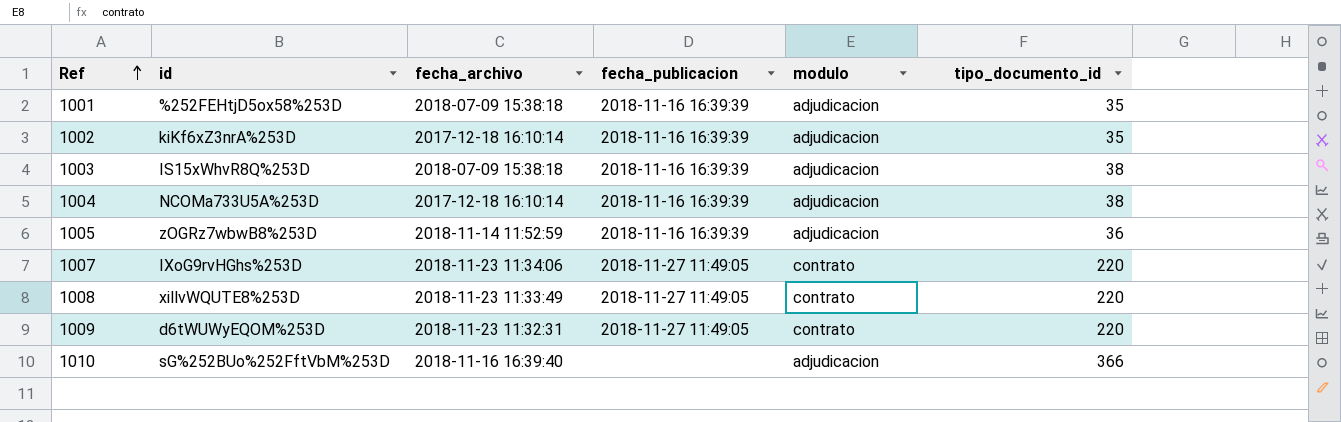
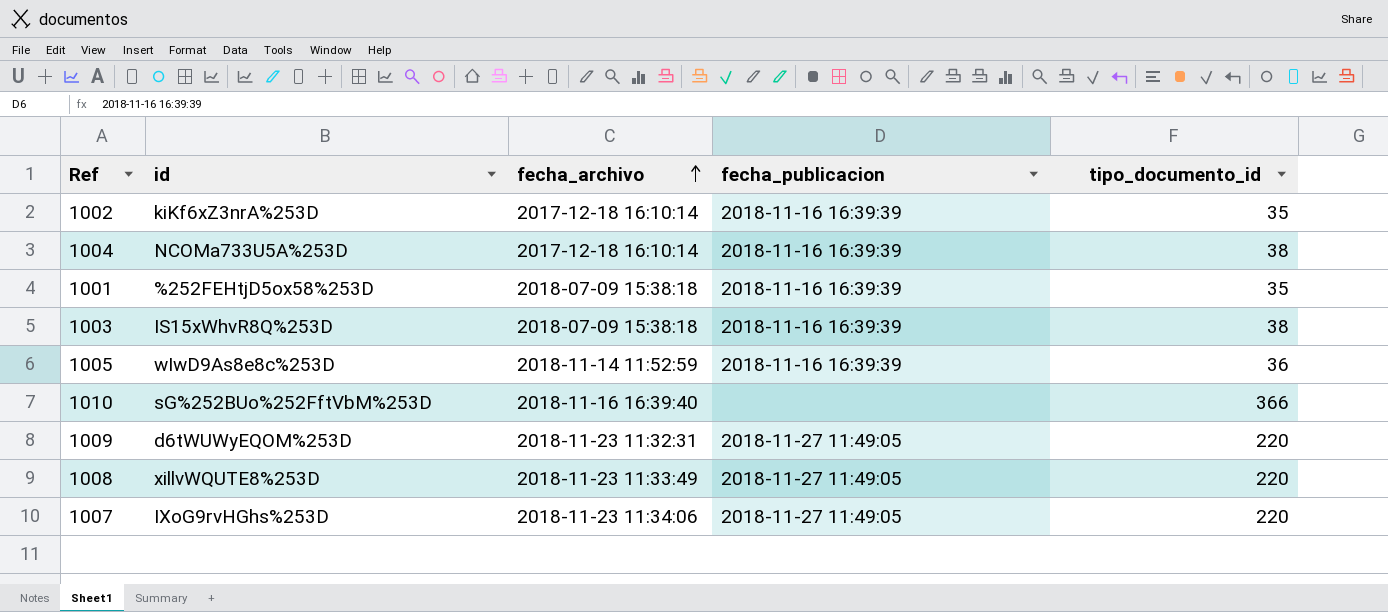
row order: Ref ascending -> fecha_archivo ascending
column modulo | position: 5 -> none
1005 | id: zOGRz7wbwB8%253D -> wIwD9As8e8c%253D

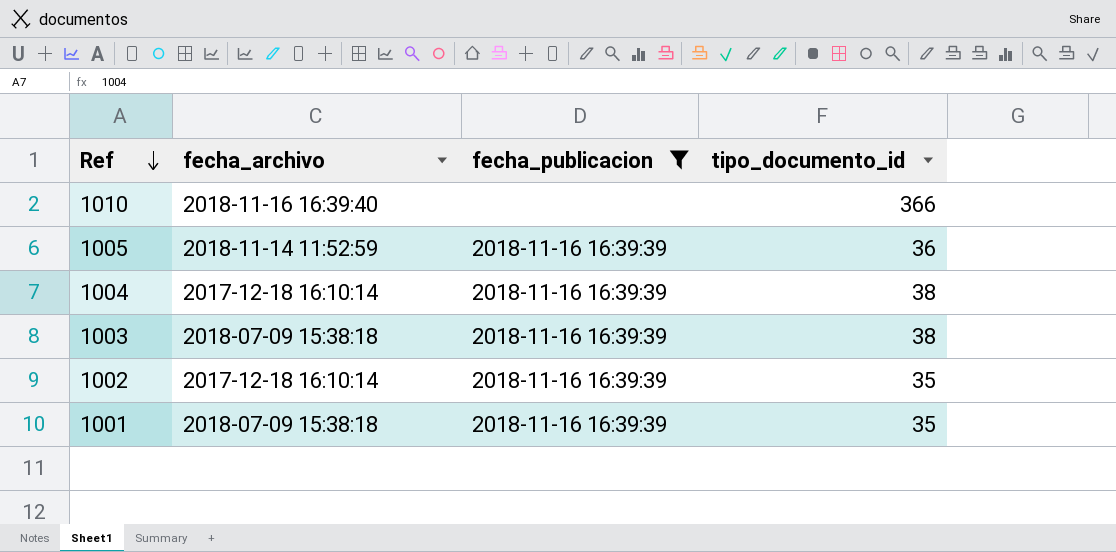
filter: none -> fecha_publicacion != 2018-11-27 11:49:05
row order: fecha_archivo ascending -> Ref descending
column id | position: 2 -> none

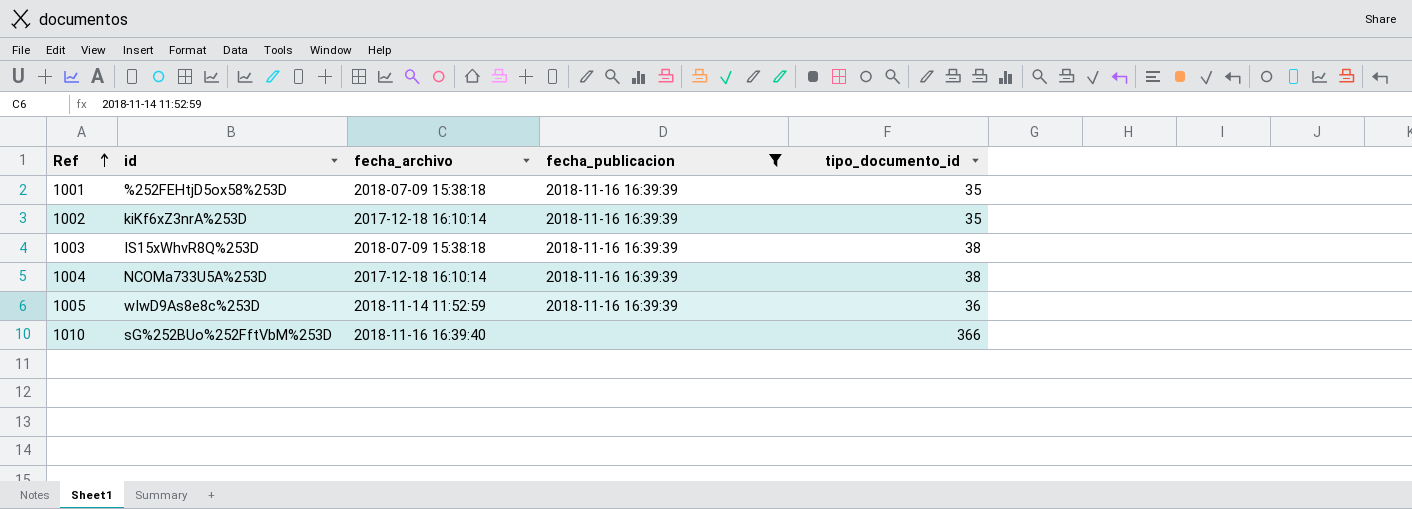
row order: Ref descending -> Ref ascending
column id | position: none -> 2

